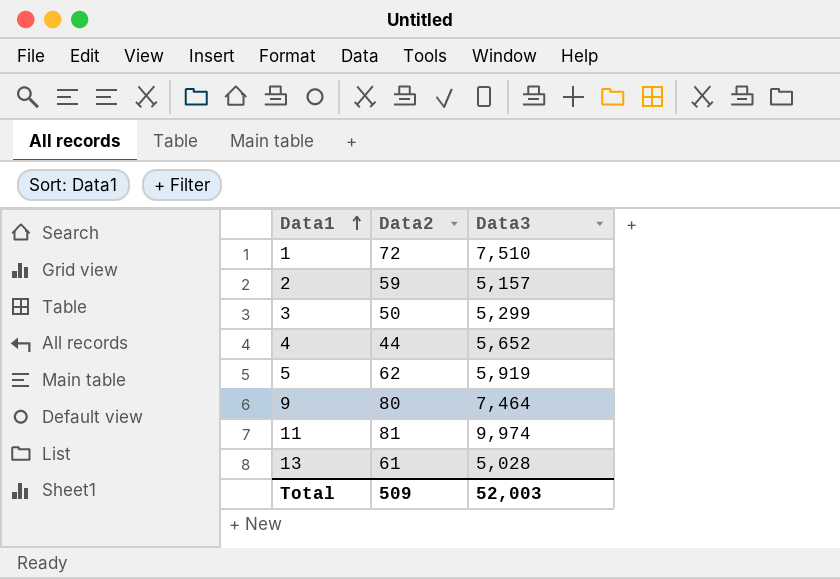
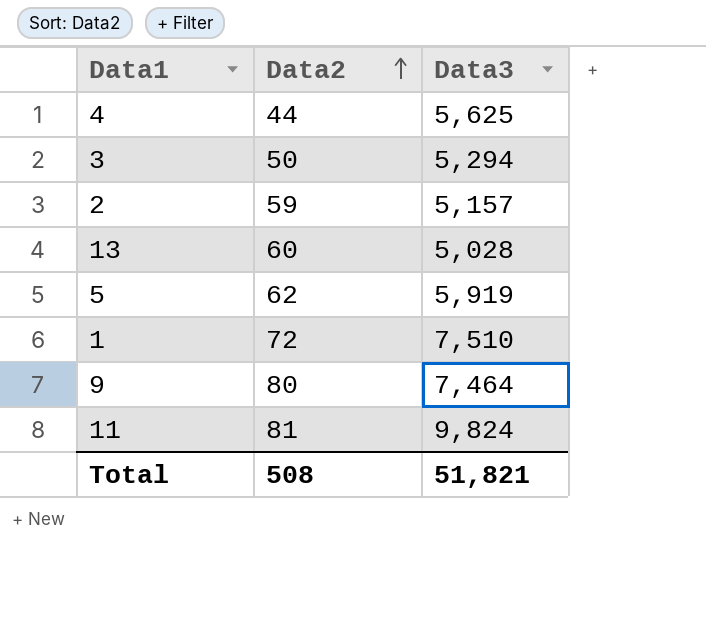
row order: Data1 ascending -> Data2 ascending
4 | Data3: 5,652 -> 5,625
3 | Data3: 5,299 -> 5,294
13 | Data2: 61 -> 60
11 | Data3: 9,974 -> 9,824
Total | Data2: 509 -> 508
Total | Data3: 52,003 -> 51,821

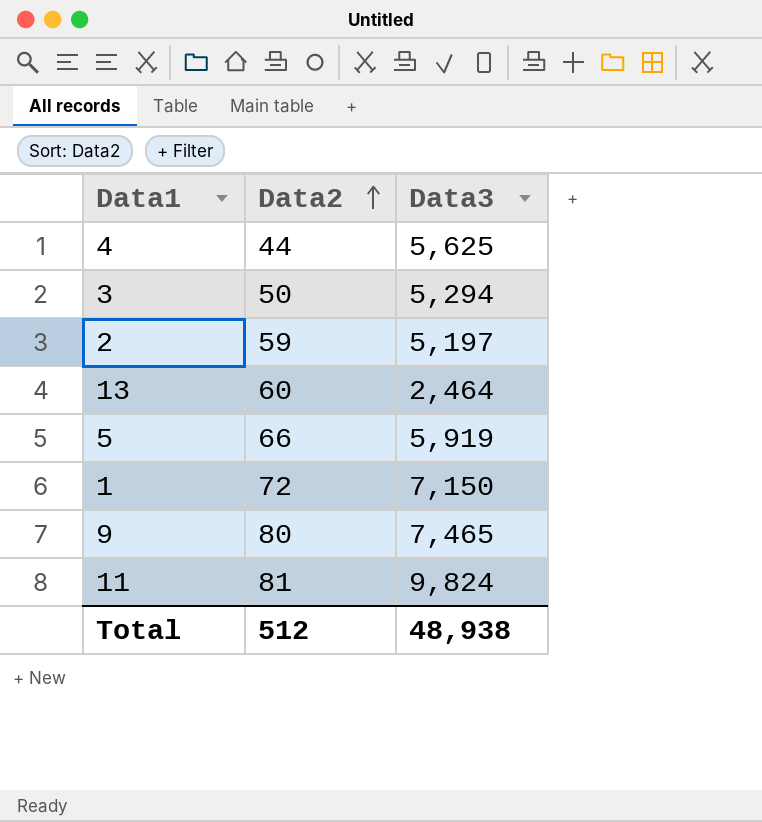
2 | Data3: 5,157 -> 5,197
13 | Data3: 5,028 -> 2,464
5 | Data2: 62 -> 66
1 | Data3: 7,510 -> 7,150
9 | Data3: 7,464 -> 7,465
Total | Data2: 508 -> 512
Total | Data3: 51,821 -> 48,938

